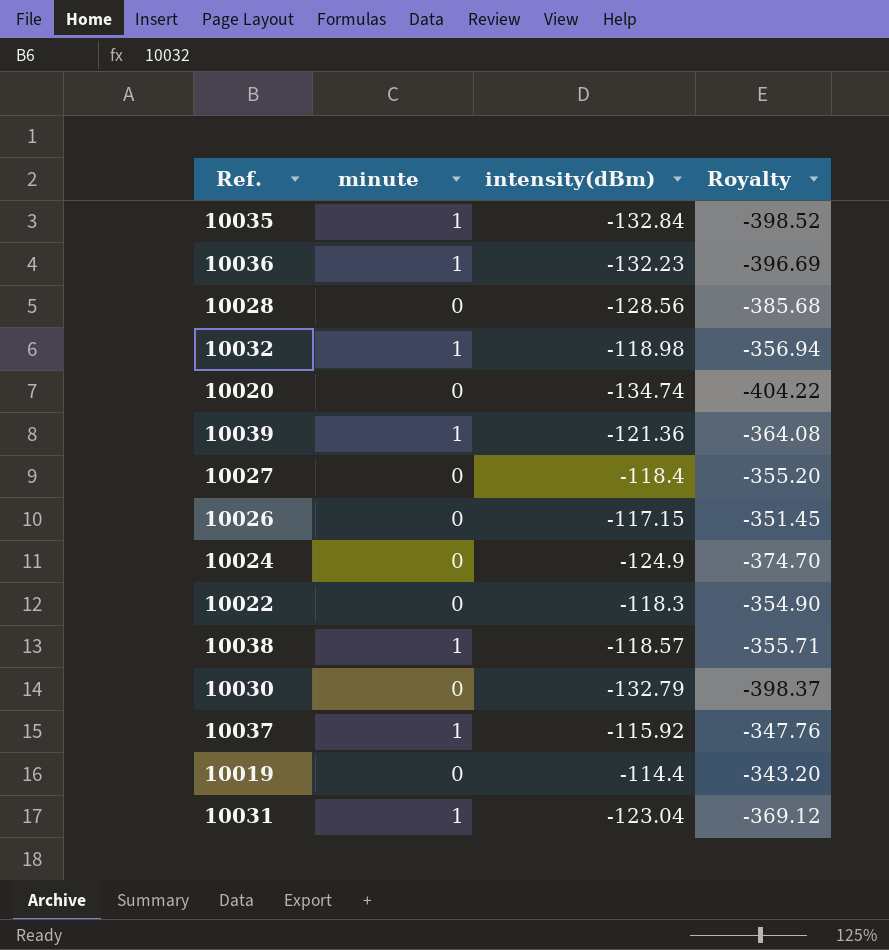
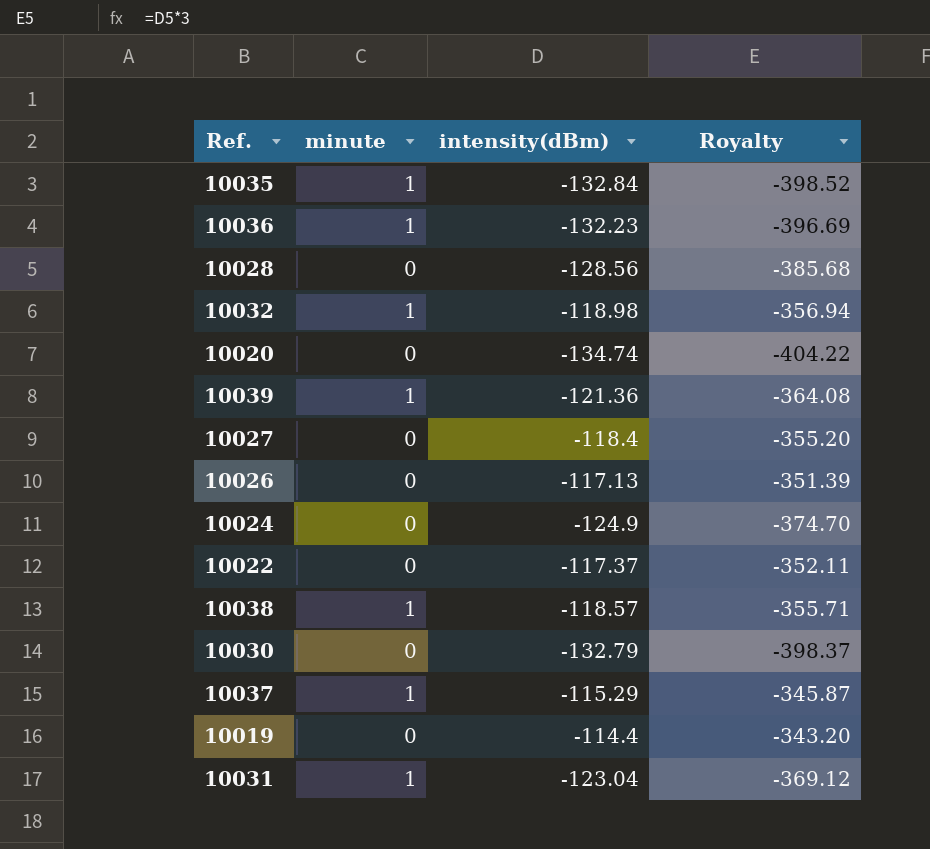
10026 | intensity(dBm): -117.15 -> -117.13
10026 | Royalty: -351.45 -> -351.39
10022 | intensity(dBm): -118.3 -> -117.37
10022 | Royalty: -354.90 -> -352.11
10037 | intensity(dBm): -115.92 -> -115.29
10037 | Royalty: -347.76 -> -345.87

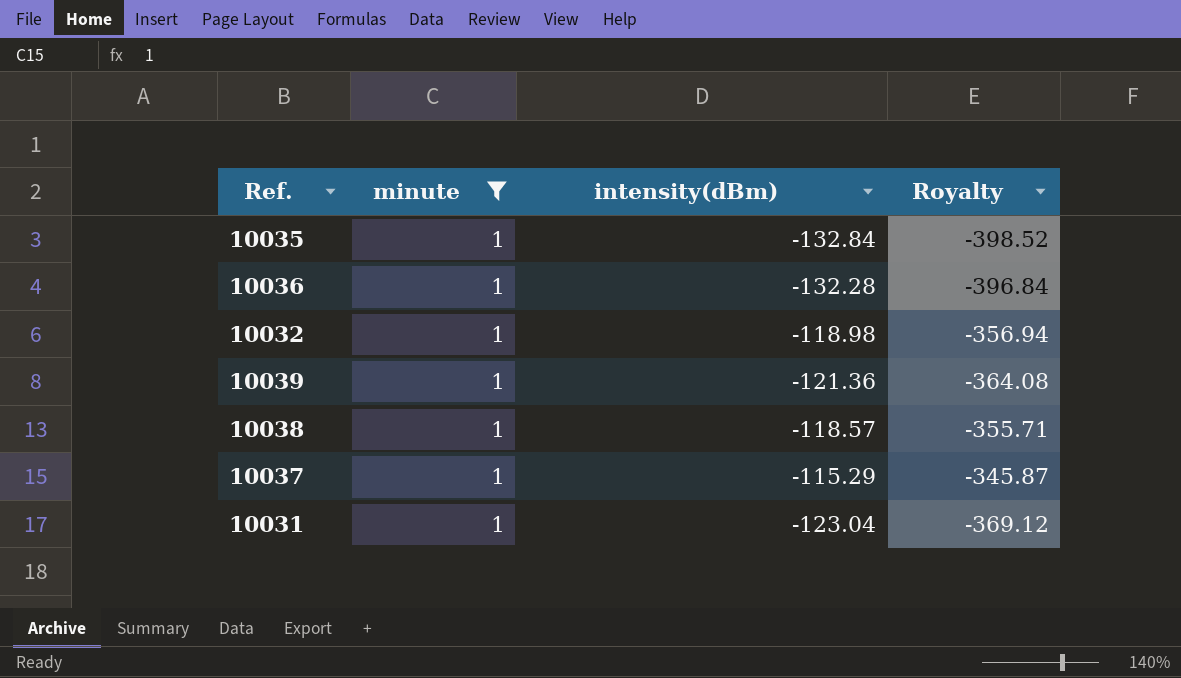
filter: none -> minute = 1
10036 | intensity(dBm): -132.23 -> -132.28
10036 | Royalty: -396.69 -> -396.84

